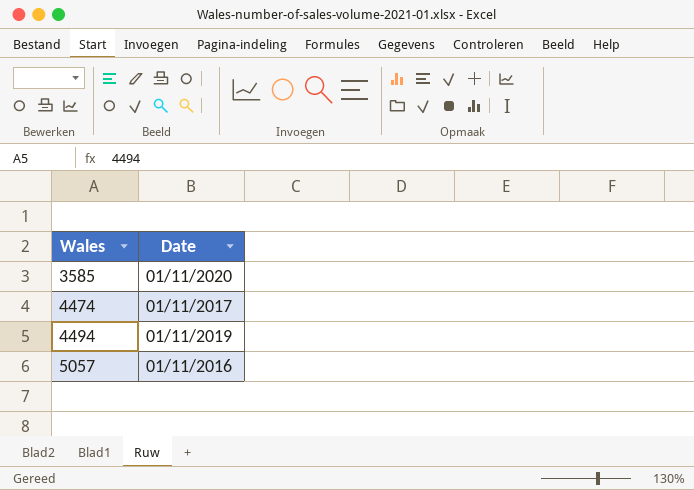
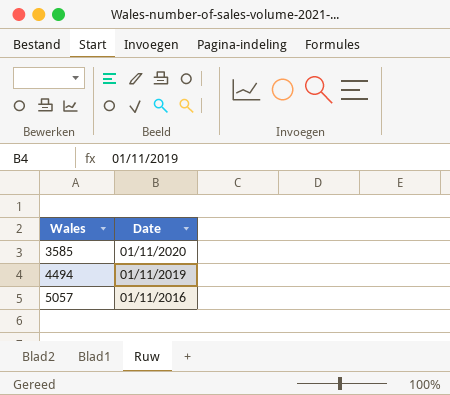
row 4474: 01/11/2017 -> none

